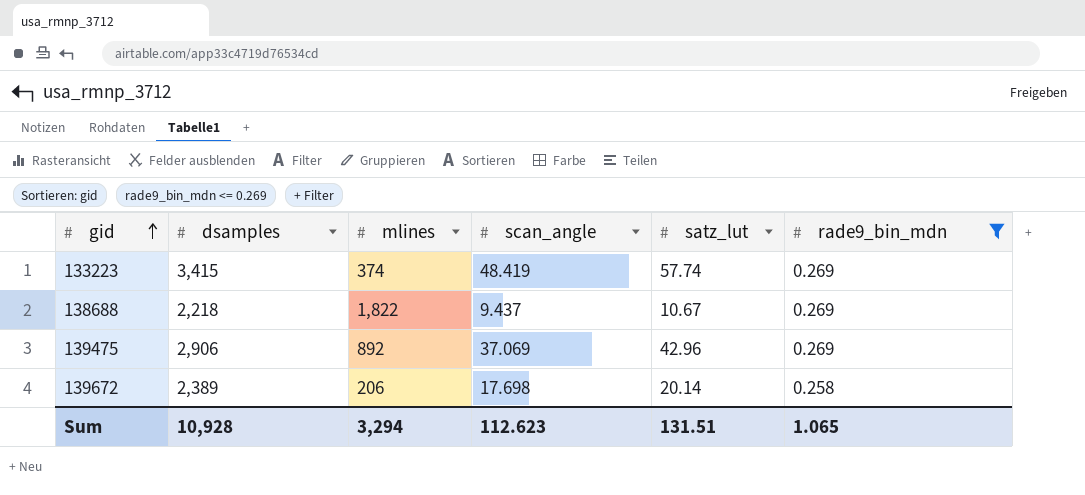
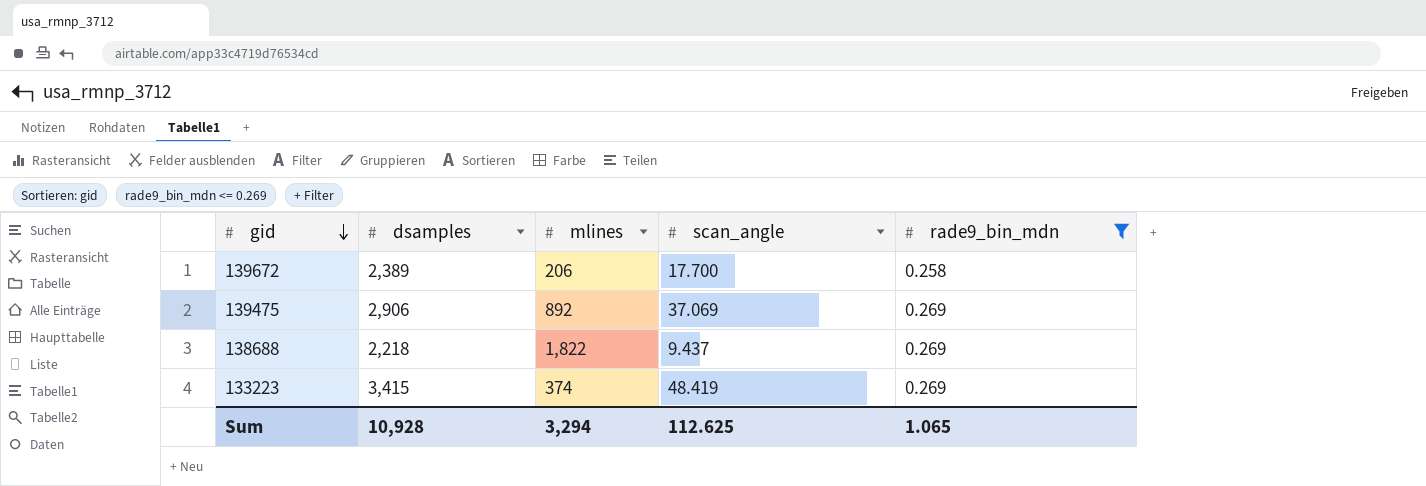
row order: gid ascending -> gid descending
column satz_lut | position: 5 -> none
139672 | scan_angle: 17.698 -> 17.700
Sum | scan_angle: 112.623 -> 112.625

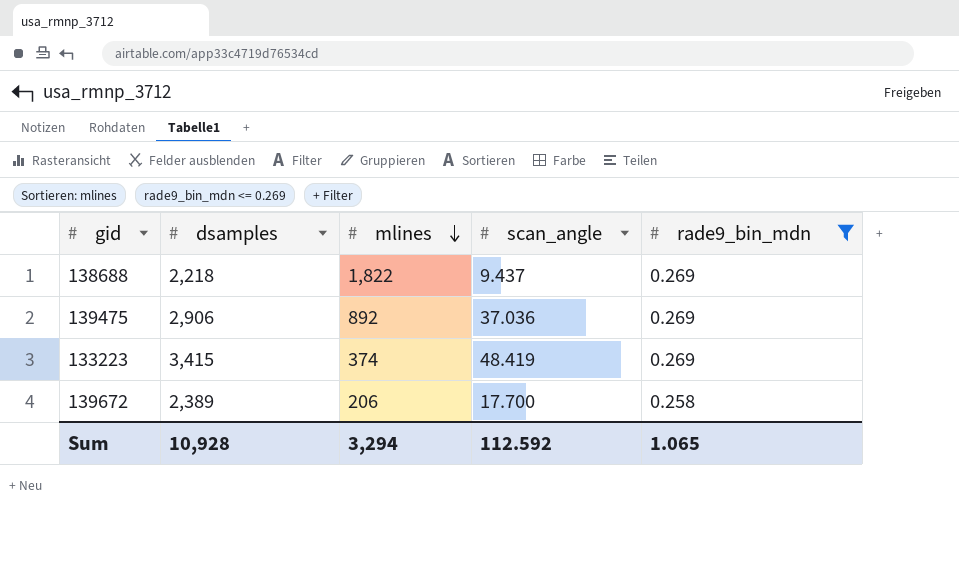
row order: gid descending -> mlines descending
139475 | scan_angle: 37.069 -> 37.036
Sum | scan_angle: 112.625 -> 112.592

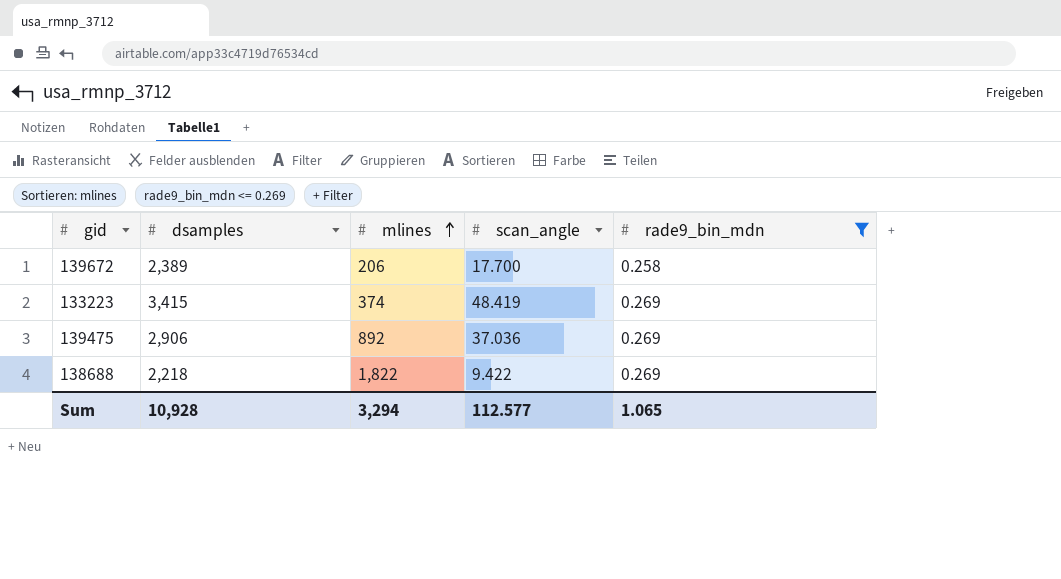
row order: mlines descending -> mlines ascending
138688 | scan_angle: 9.437 -> 9.422
Sum | scan_angle: 112.592 -> 112.577

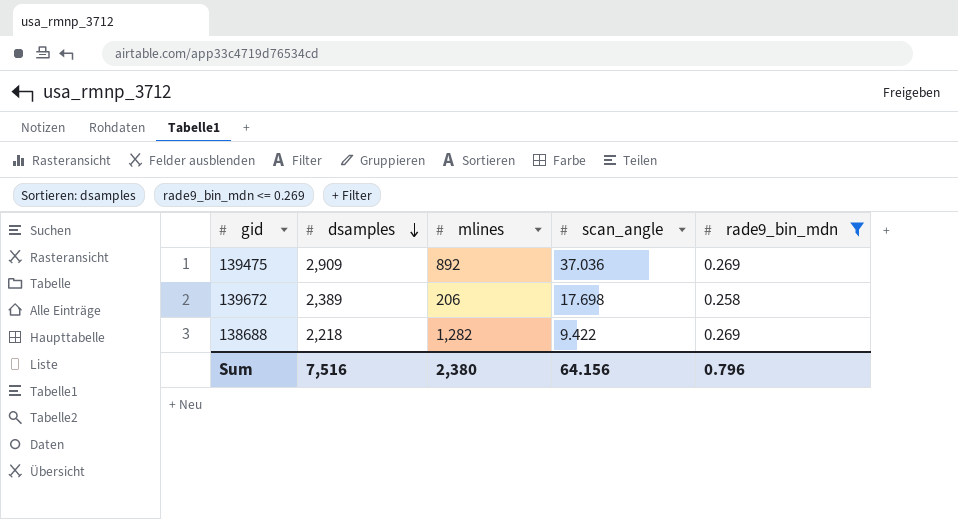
row order: mlines ascending -> dsamples descending
row 133223: 3,415 | 374 | 48.419 | 0.269 -> none
139475 | dsamples: 2,906 -> 2,909
139672 | scan_angle: 17.700 -> 17.698
138688 | mlines: 1,822 -> 1,282
Sum | dsamples: 10,928 -> 7,516
Sum | mlines: 3,294 -> 2,380
Sum | scan_angle: 112.577 -> 64.156
Sum | rade9_bin_mdn: 1.065 -> 0.796

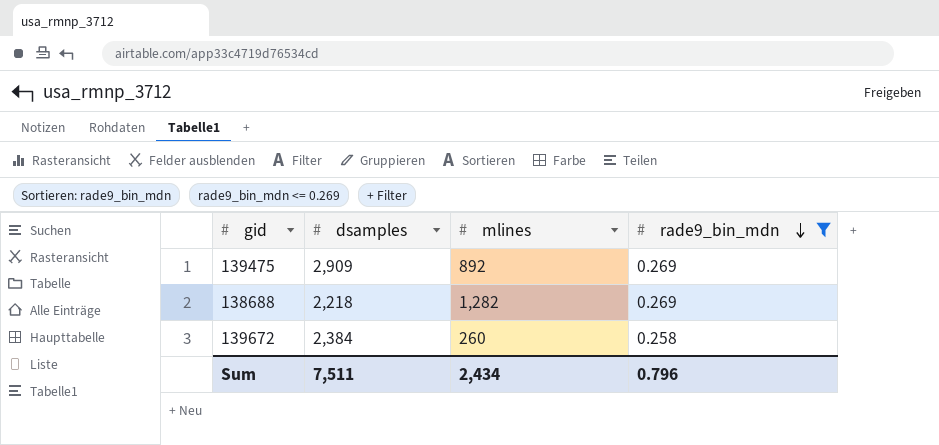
row order: dsamples descending -> rade9_bin_mdn descending
column scan_angle | position: 4 -> none
139672 | dsamples: 2,389 -> 2,384
139672 | mlines: 206 -> 260
Sum | dsamples: 7,516 -> 7,511
Sum | mlines: 2,380 -> 2,434

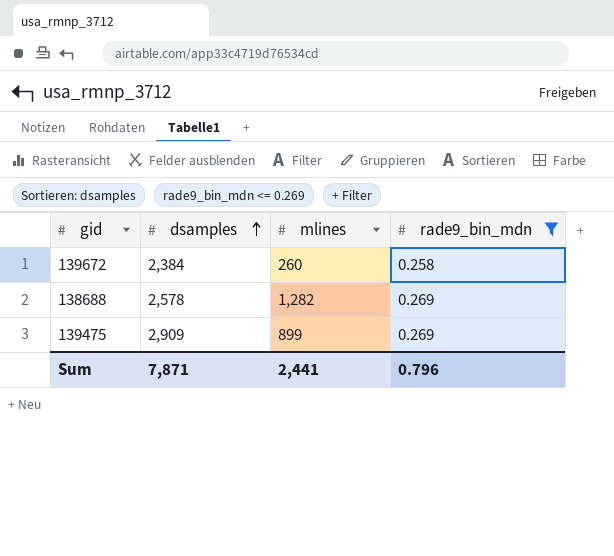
row order: rade9_bin_mdn descending -> dsamples ascending
138688 | dsamples: 2,218 -> 2,578
139475 | mlines: 892 -> 899
Sum | dsamples: 7,511 -> 7,871
Sum | mlines: 2,434 -> 2,441

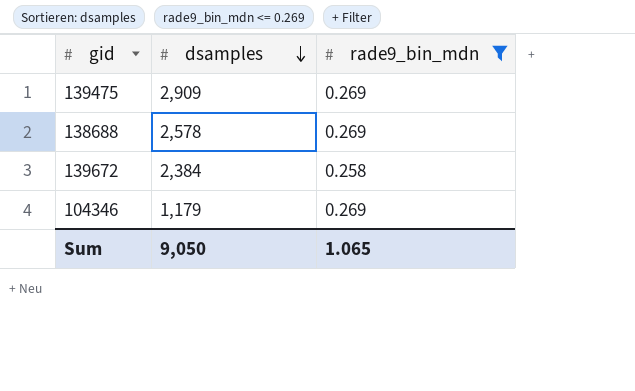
row order: dsamples ascending -> dsamples descending
column mlines | position: 3 -> none
row 104346: none -> 1,179 | 0.269
Sum | dsamples: 7,871 -> 9,050
Sum | rade9_bin_mdn: 0.796 -> 1.065

